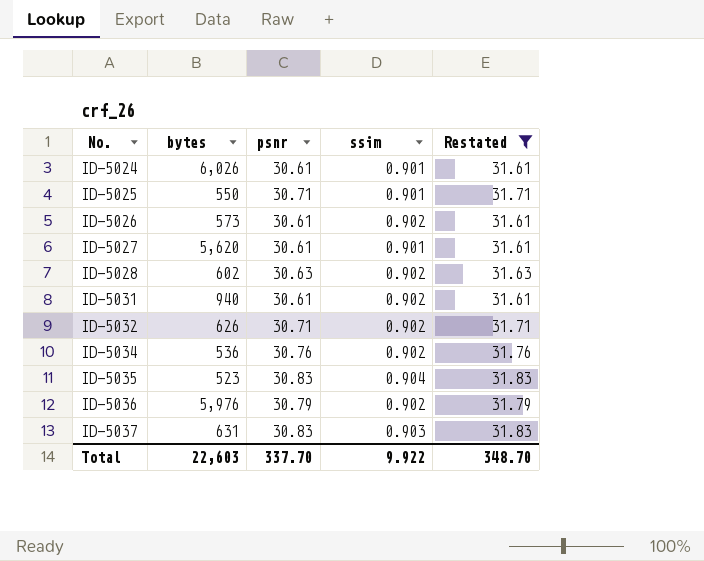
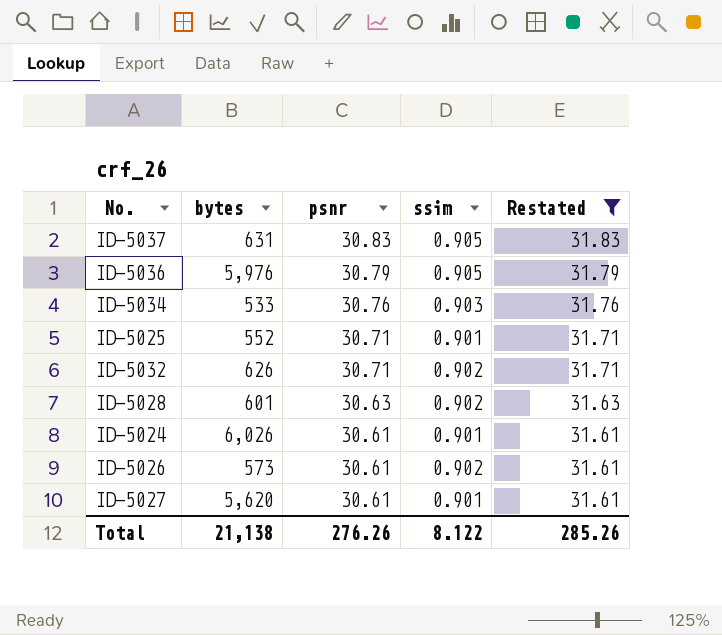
row order: No. ascending -> psnr descending
row ID-5031: 940 | 30.61 | 0.902 | 31.61 -> none
row ID-5035: 523 | 30.83 | 0.904 | 31.83 -> none
ID-5037 | ssim: 0.903 -> 0.905
ID-5036 | ssim: 0.902 -> 0.905
ID-5034 | bytes: 536 -> 533
ID-5034 | ssim: 0.902 -> 0.903
ID-5025 | bytes: 550 -> 552
ID-5028 | bytes: 602 -> 601
Total | bytes: 22,603 -> 21,138
Total | psnr: 337.70 -> 276.26
Total | ssim: 9.922 -> 8.122
Total | Restated: 348.70 -> 285.26

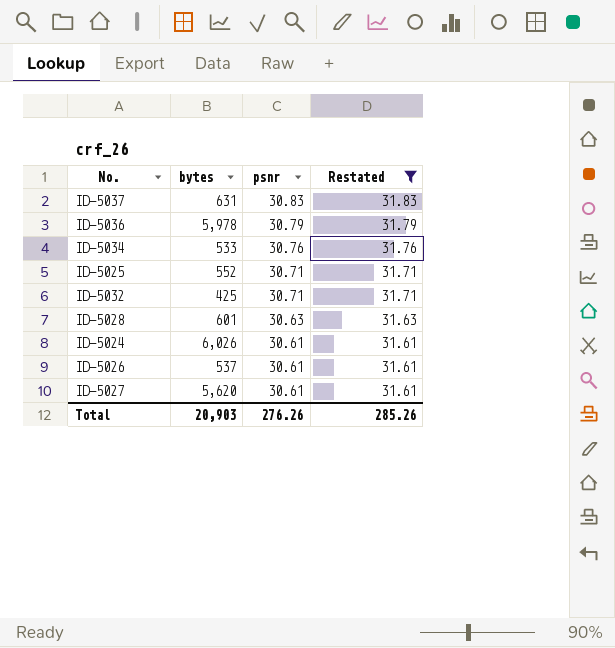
column ssim | position: 4 -> none
ID-5036 | bytes: 5,976 -> 5,978
ID-5032 | bytes: 626 -> 425
ID-5026 | bytes: 573 -> 537
Total | bytes: 21,138 -> 20,903

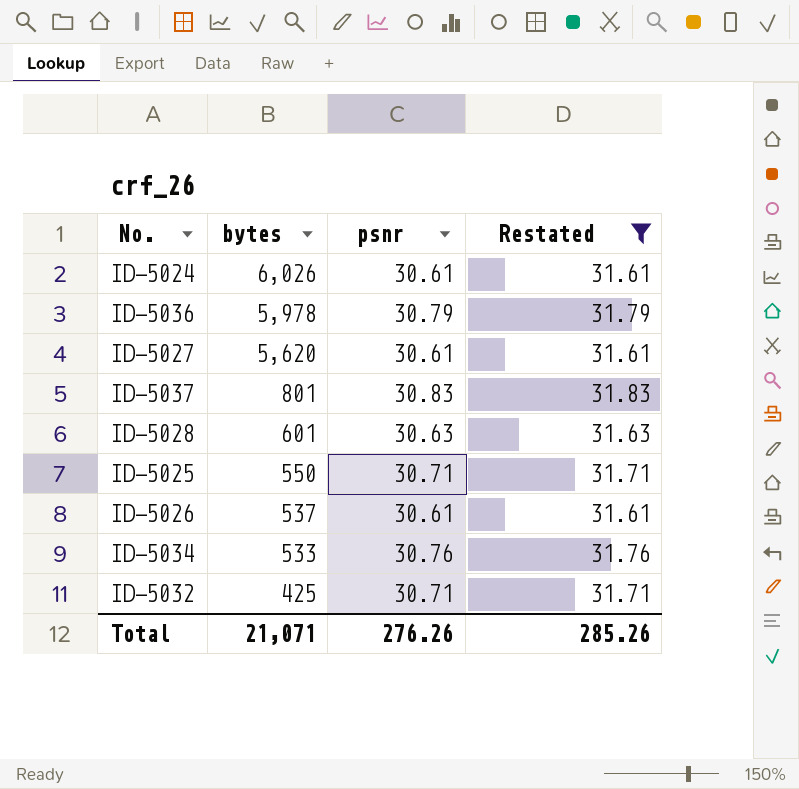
row order: psnr descending -> bytes descending
ID-5037 | bytes: 631 -> 801
ID-5025 | bytes: 552 -> 550
Total | bytes: 20,903 -> 21,071

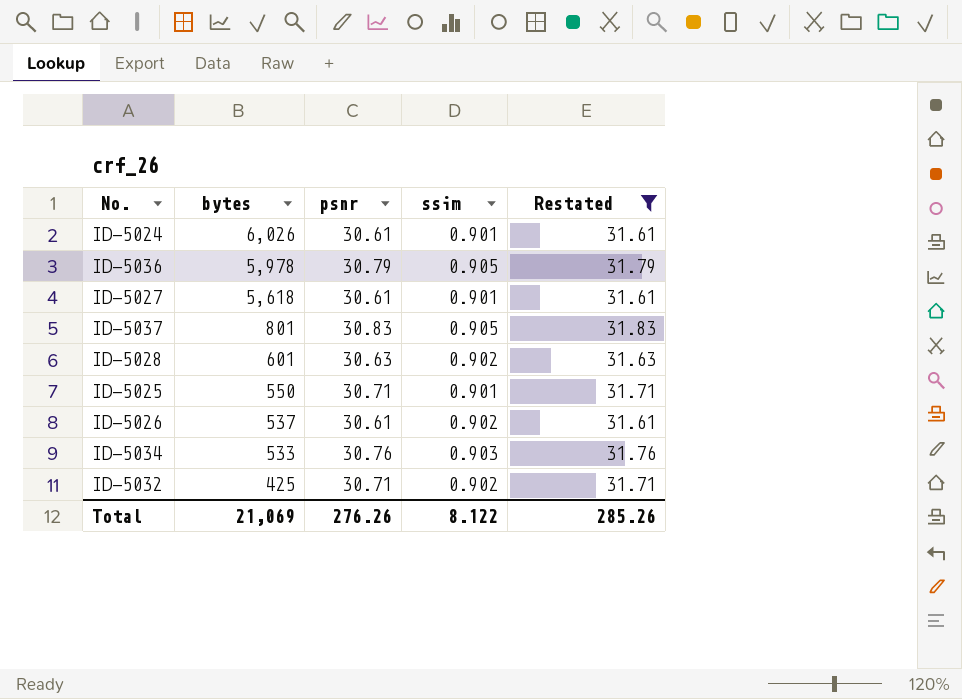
column ssim | position: none -> 4
ID-5027 | bytes: 5,620 -> 5,618
Total | bytes: 21,071 -> 21,069

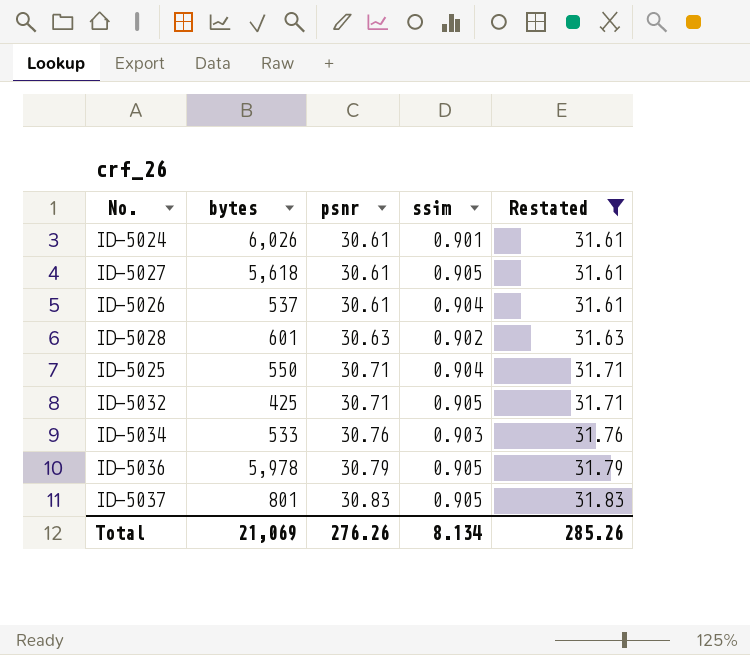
row order: bytes descending -> psnr ascending
ID-5027 | ssim: 0.901 -> 0.905
ID-5026 | ssim: 0.902 -> 0.904
ID-5025 | ssim: 0.901 -> 0.904
ID-5032 | ssim: 0.902 -> 0.905
Total | ssim: 8.122 -> 8.134

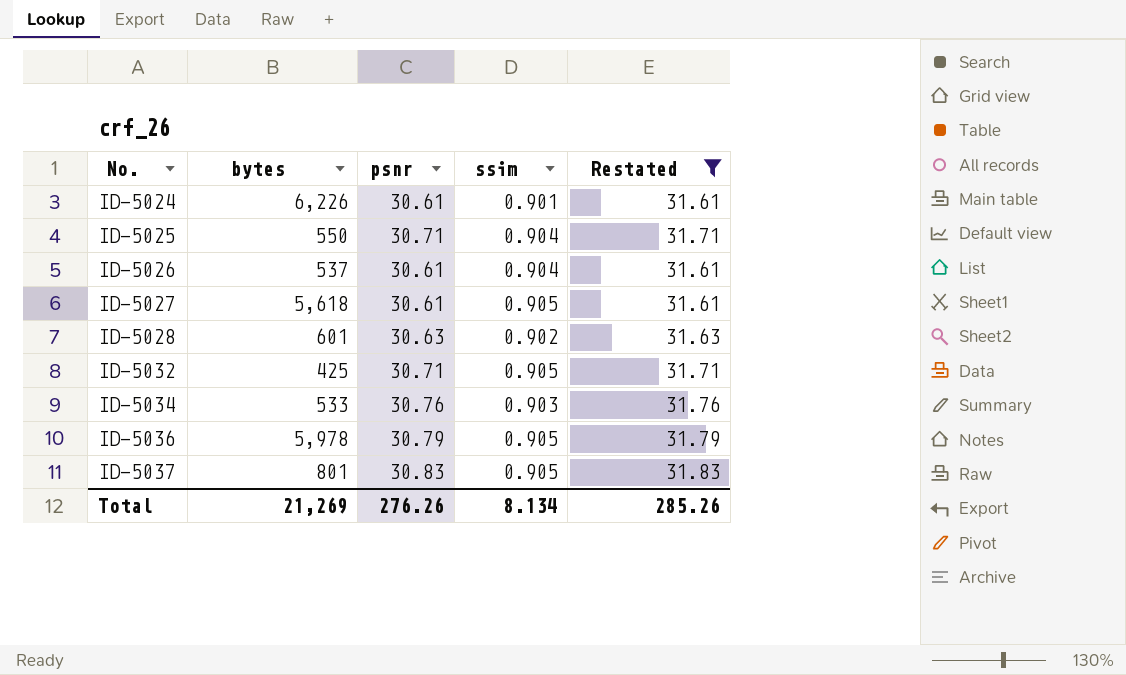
row order: psnr ascending -> No. ascending
ID-5024 | bytes: 6,026 -> 6,226
Total | bytes: 21,069 -> 21,269

